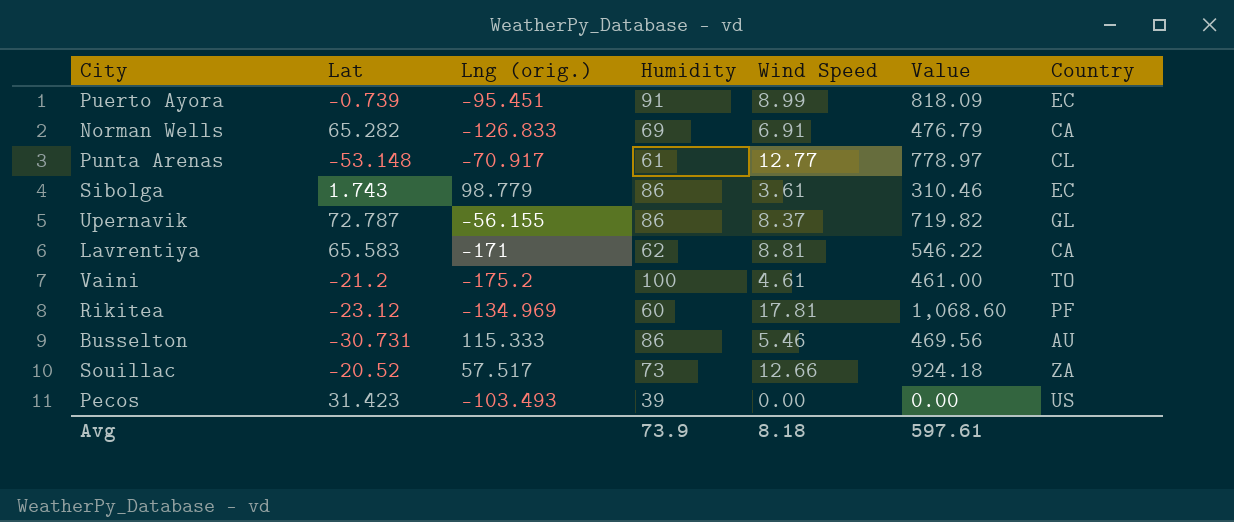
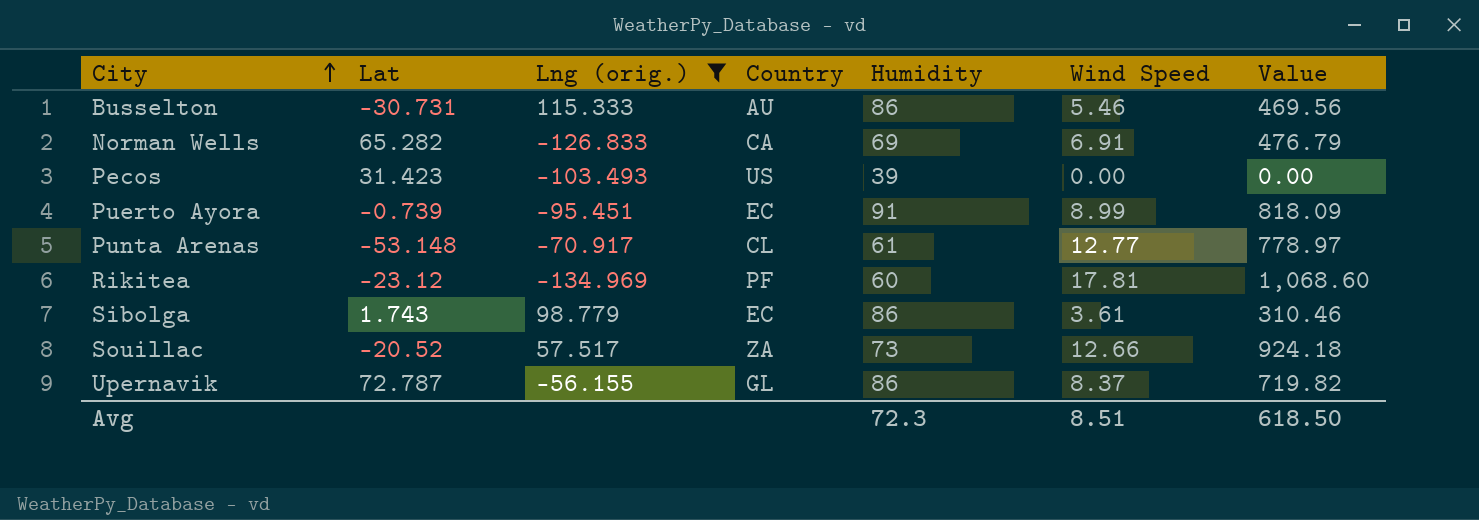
filter: none -> Lng (orig.) >= -134.969
row order: none -> City ascending
column Country | position: 7 -> 4
Avg | Humidity: 73.9 -> 72.3
Avg | Wind Speed: 8.18 -> 8.51
Avg | Value: 597.61 -> 618.50

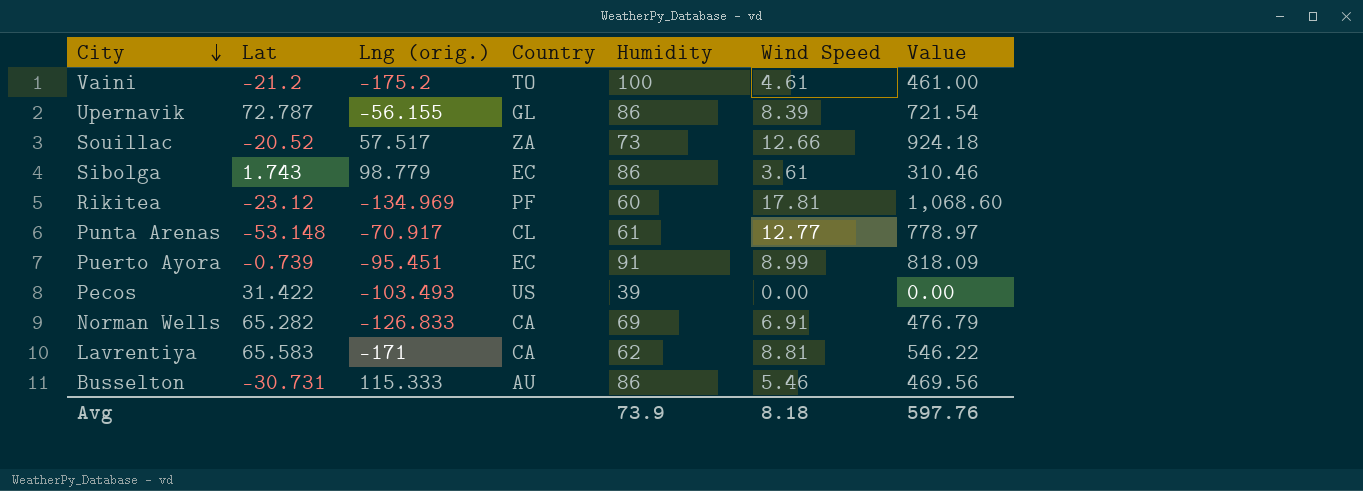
filter: Lng (orig.) >= -134.969 -> none
row order: City ascending -> City descending
Upernavik | Wind Speed: 8.37 -> 8.39
Upernavik | Value: 719.82 -> 721.54
Pecos | Lat: 31.423 -> 31.422
Avg | Humidity: 72.3 -> 73.9
Avg | Wind Speed: 8.51 -> 8.18
Avg | Value: 618.50 -> 597.76

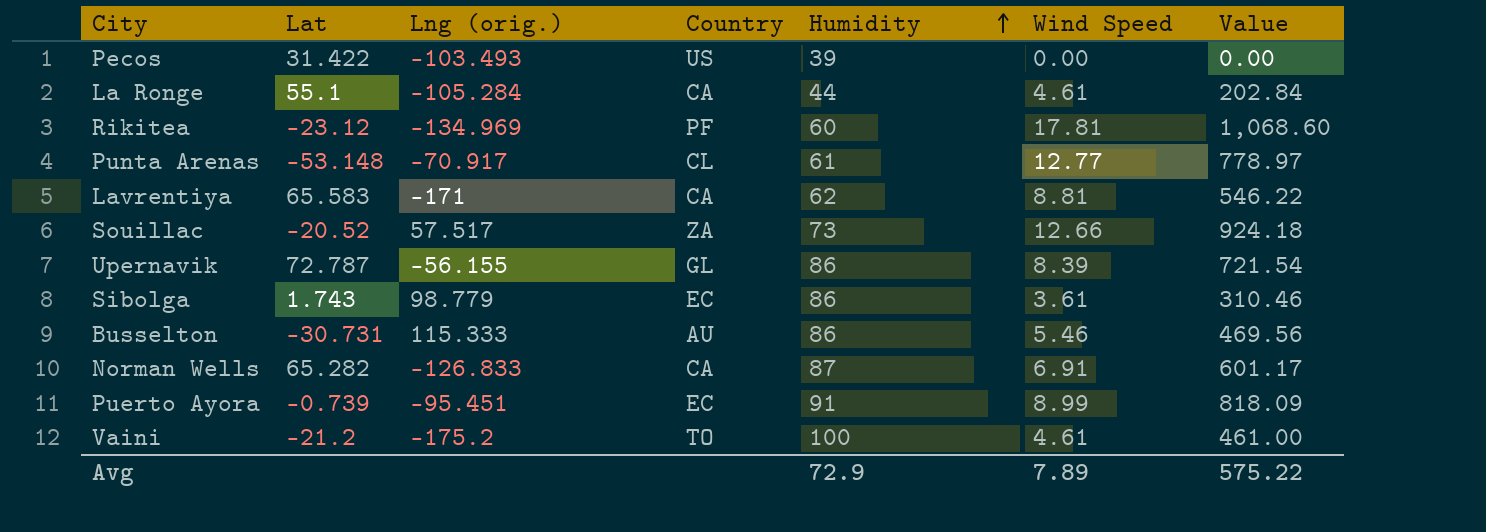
row order: City descending -> Humidity ascending
row La Ronge: none -> 55.1 | -105.284 | CA | 44 | 4.61 | 202.84
Norman Wells | Humidity: 69 -> 87
Norman Wells | Value: 476.79 -> 601.17
Avg | Humidity: 73.9 -> 72.9
Avg | Wind Speed: 8.18 -> 7.89
Avg | Value: 597.76 -> 575.22

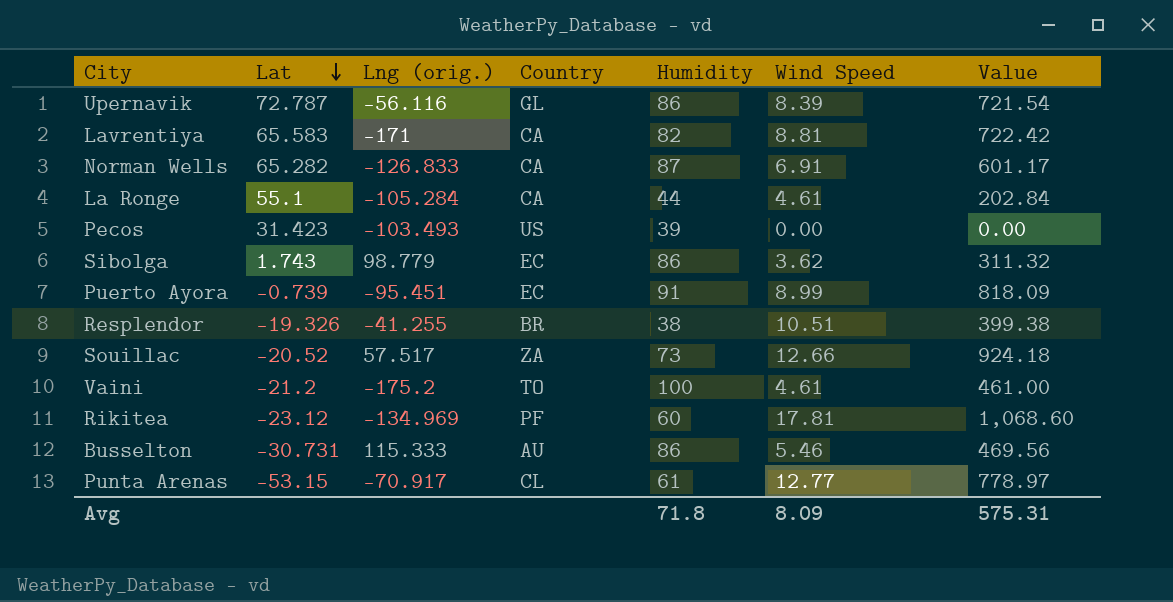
row order: Humidity ascending -> Lat descending
Upernavik | Lng (orig.): -56.155 -> -56.116
Lavrentiya | Humidity: 62 -> 82
Lavrentiya | Value: 546.22 -> 722.42
Pecos | Lat: 31.422 -> 31.423
Sibolga | Wind Speed: 3.61 -> 3.62
Sibolga | Value: 310.46 -> 311.32
row Resplendor: none -> -19.326 | -41.255 | BR | 38 | 10.51 | 399.38
Punta Arenas | Lat: -53.148 -> -53.15
Avg | Humidity: 72.9 -> 71.8
Avg | Wind Speed: 7.89 -> 8.09
Avg | Value: 575.22 -> 575.31

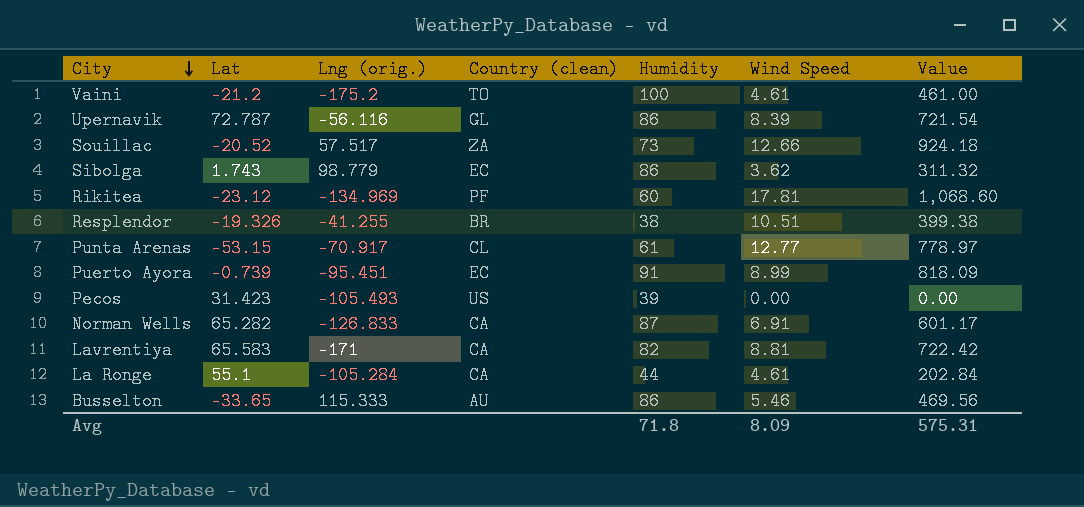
row order: Lat descending -> City descending
column name: Country -> Country (clean)
Pecos | Lng (orig.): -103.493 -> -105.493
Busselton | Lat: -30.731 -> -33.65

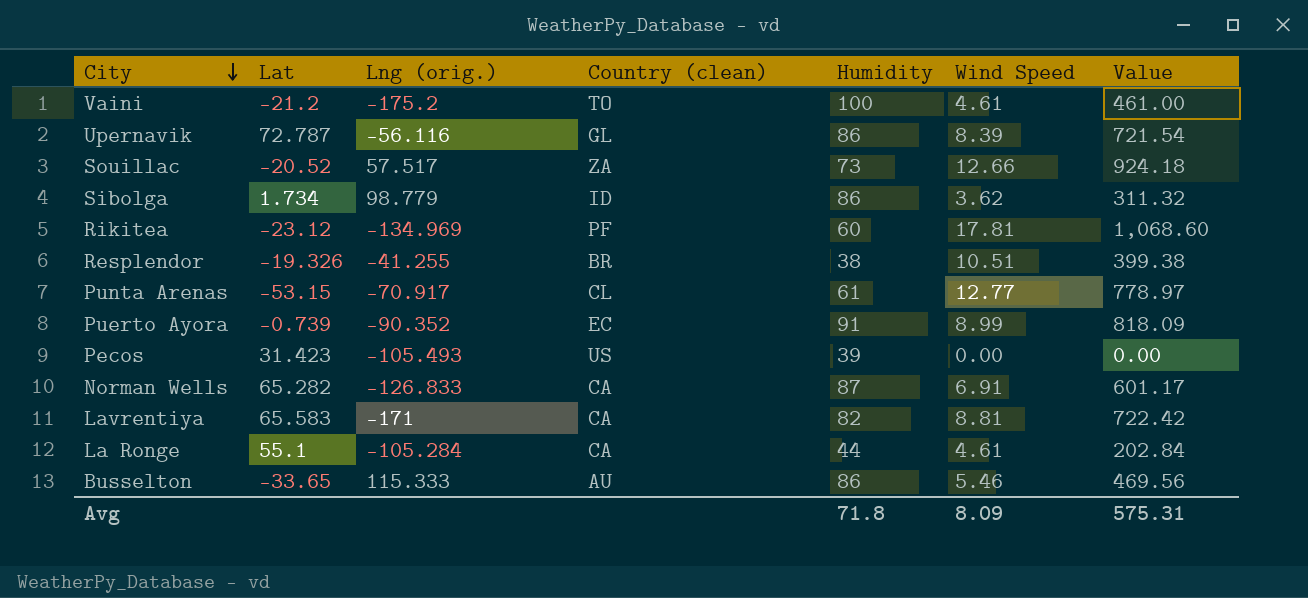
Sibolga | Lat: 1.743 -> 1.734
Sibolga | Country (clean): EC -> ID
Puerto Ayora | Lng (orig.): -95.451 -> -90.352

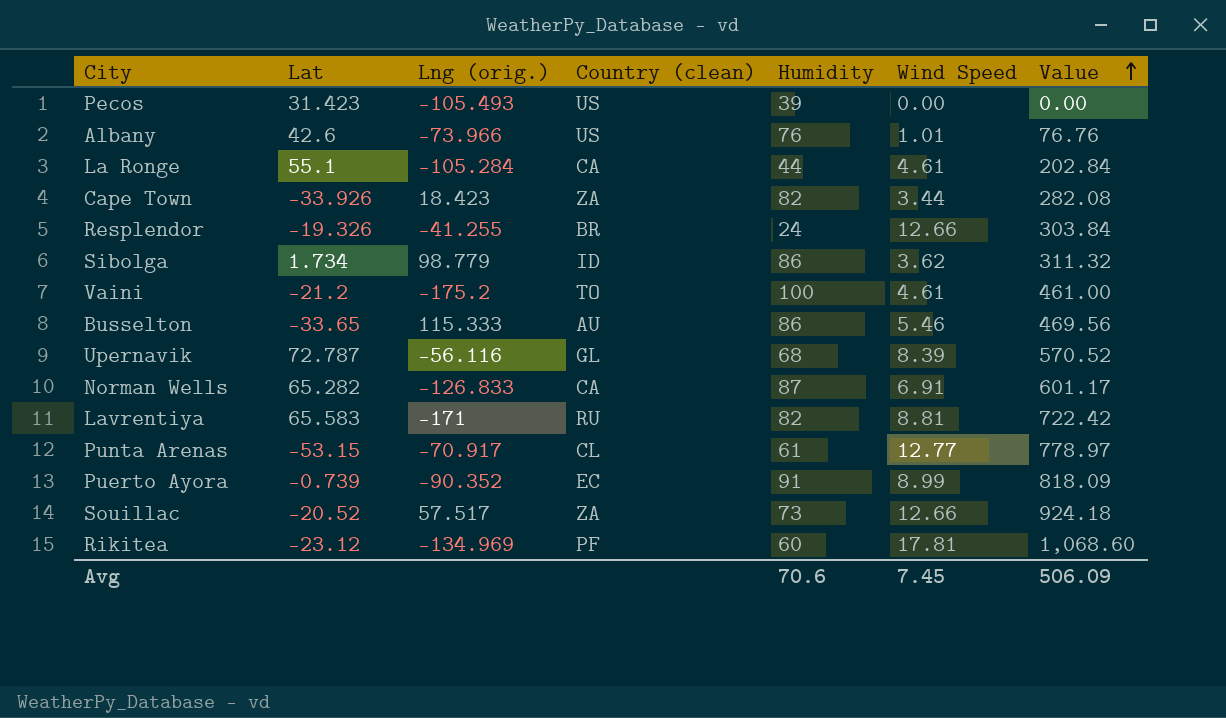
row order: City descending -> Value ascending
row Albany: none -> 42.6 | -73.966 | US | 76 | 1.01 | 76.76
row Cape Town: none -> -33.926 | 18.423 | ZA | 82 | 3.44 | 282.08
Resplendor | Humidity: 38 -> 24
Resplendor | Wind Speed: 10.51 -> 12.66
Resplendor | Value: 399.38 -> 303.84
Upernavik | Humidity: 86 -> 68
Upernavik | Value: 721.54 -> 570.52
Lavrentiya | Country (clean): CA -> RU
Avg | Humidity: 71.8 -> 70.6
Avg | Wind Speed: 8.09 -> 7.45
Avg | Value: 575.31 -> 506.09

